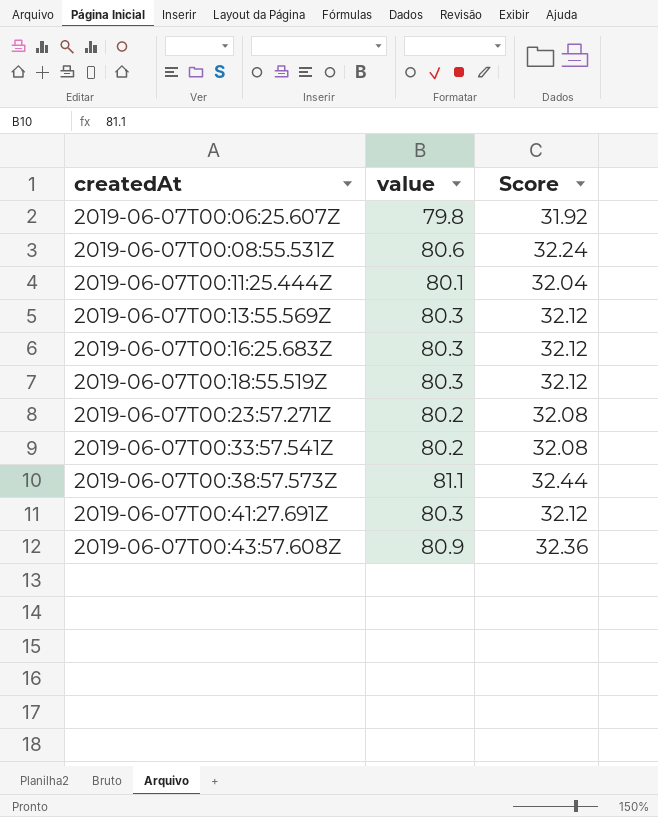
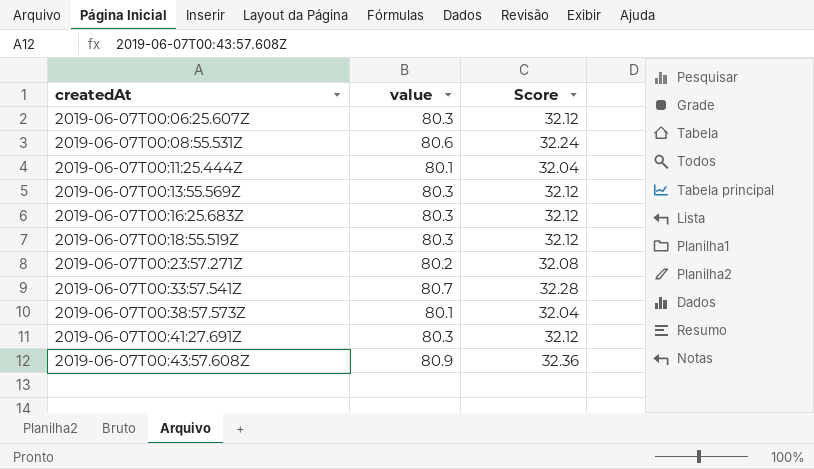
2019-06-07T00:06:25.607Z | value: 79.8 -> 80.3
2019-06-07T00:06:25.607Z | Score: 31.92 -> 32.12
2019-06-07T00:33:57.541Z | value: 80.2 -> 80.7
2019-06-07T00:33:57.541Z | Score: 32.08 -> 32.28
2019-06-07T00:38:57.573Z | value: 81.1 -> 80.1
2019-06-07T00:38:57.573Z | Score: 32.44 -> 32.04

